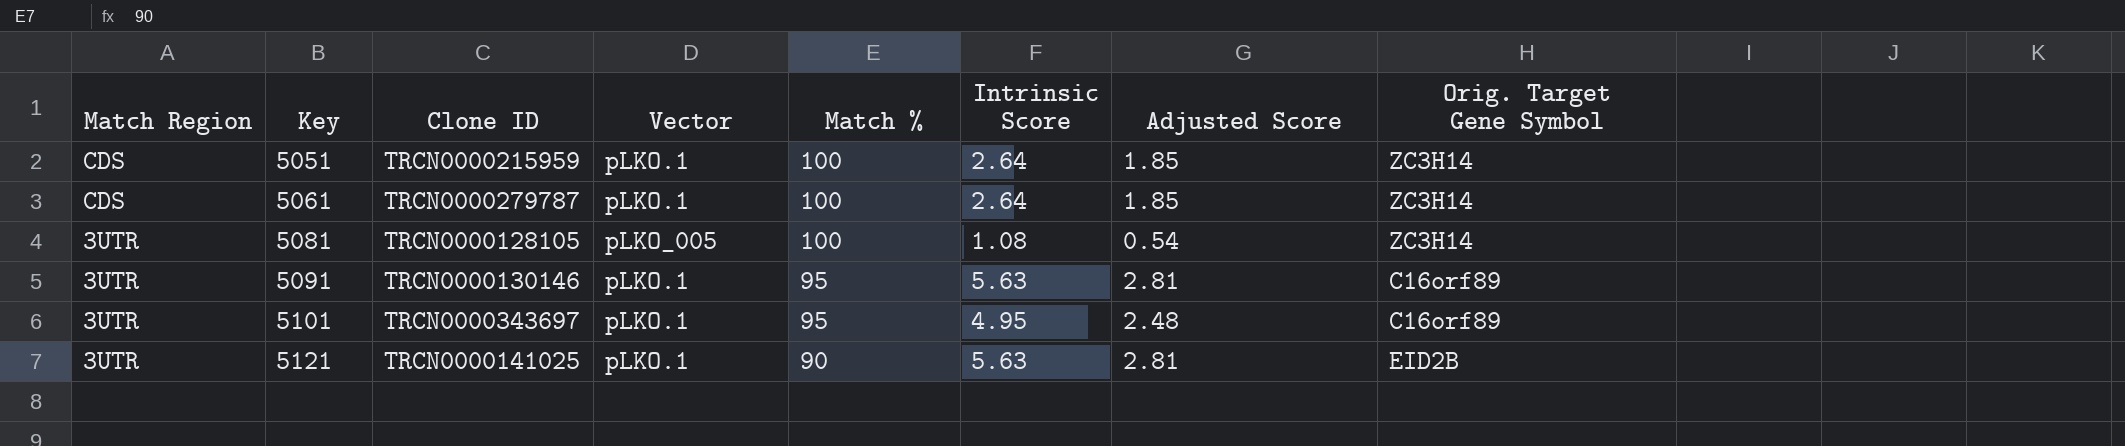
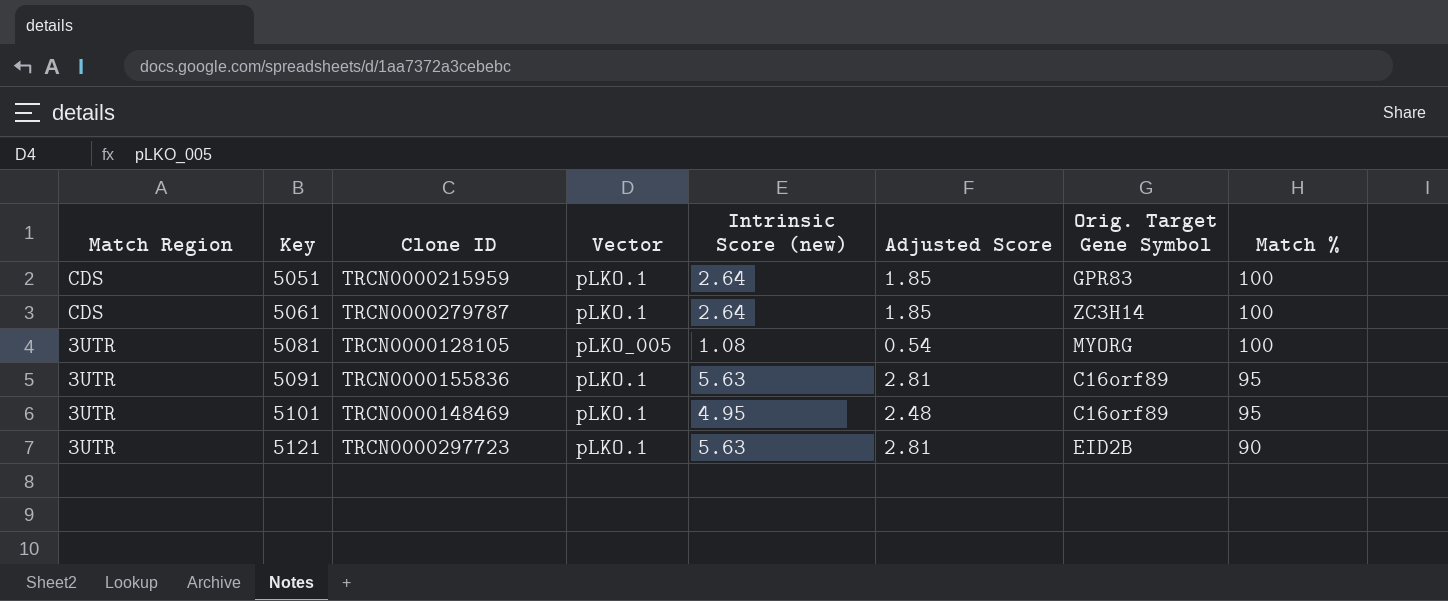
column name: Intrinsic Score -> Intrinsic Score (new)
column Match % | position: 5 -> 8
5051 | Orig. Target Gene Symbol: ZC3H14 -> GPR83
5081 | Orig. Target Gene Symbol: ZC3H14 -> MYORG
5091 | Clone ID: TRCN0000130146 -> TRCN0000155836
5101 | Clone ID: TRCN0000343697 -> TRCN0000148469
5121 | Clone ID: TRCN0000141025 -> TRCN0000297723

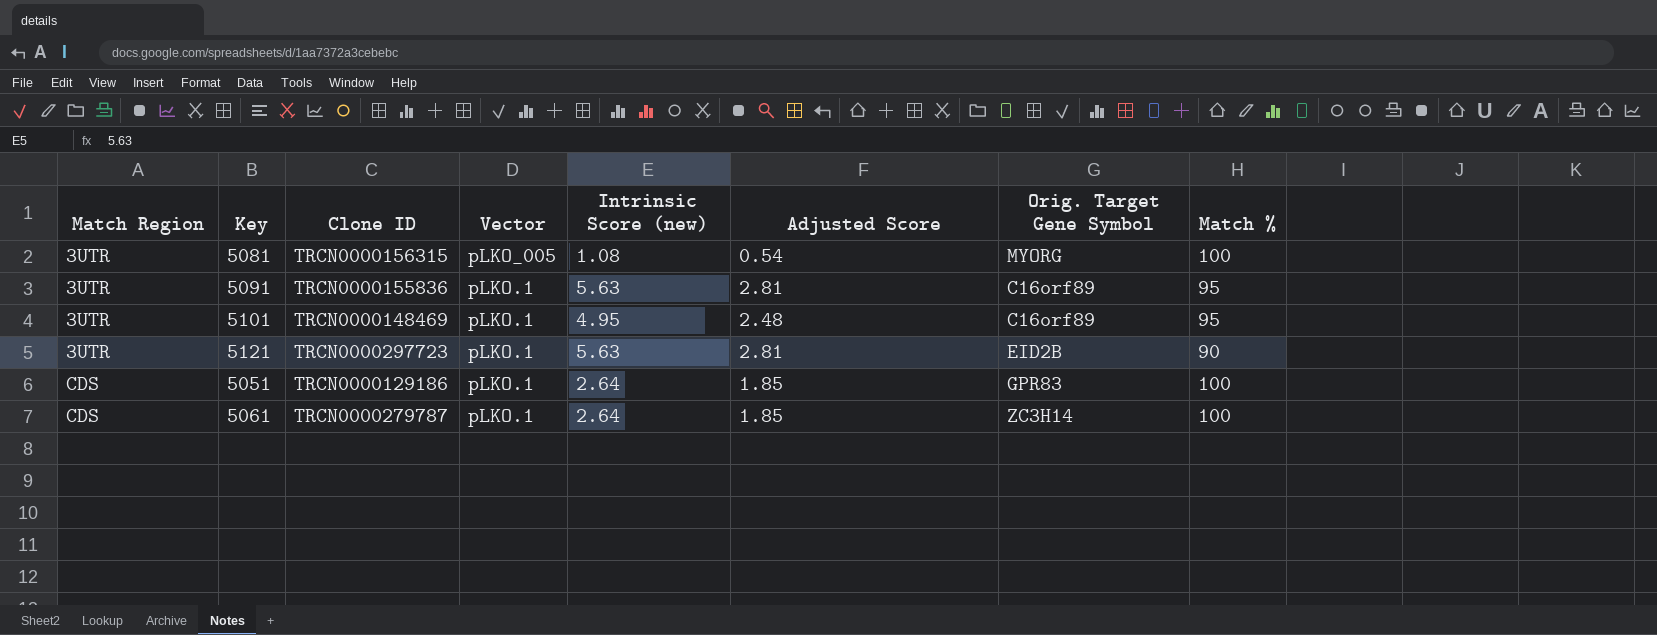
row order: Match Region descending -> Match Region ascending
5081 | Clone ID: TRCN0000128105 -> TRCN0000156315
5051 | Clone ID: TRCN0000215959 -> TRCN0000129186

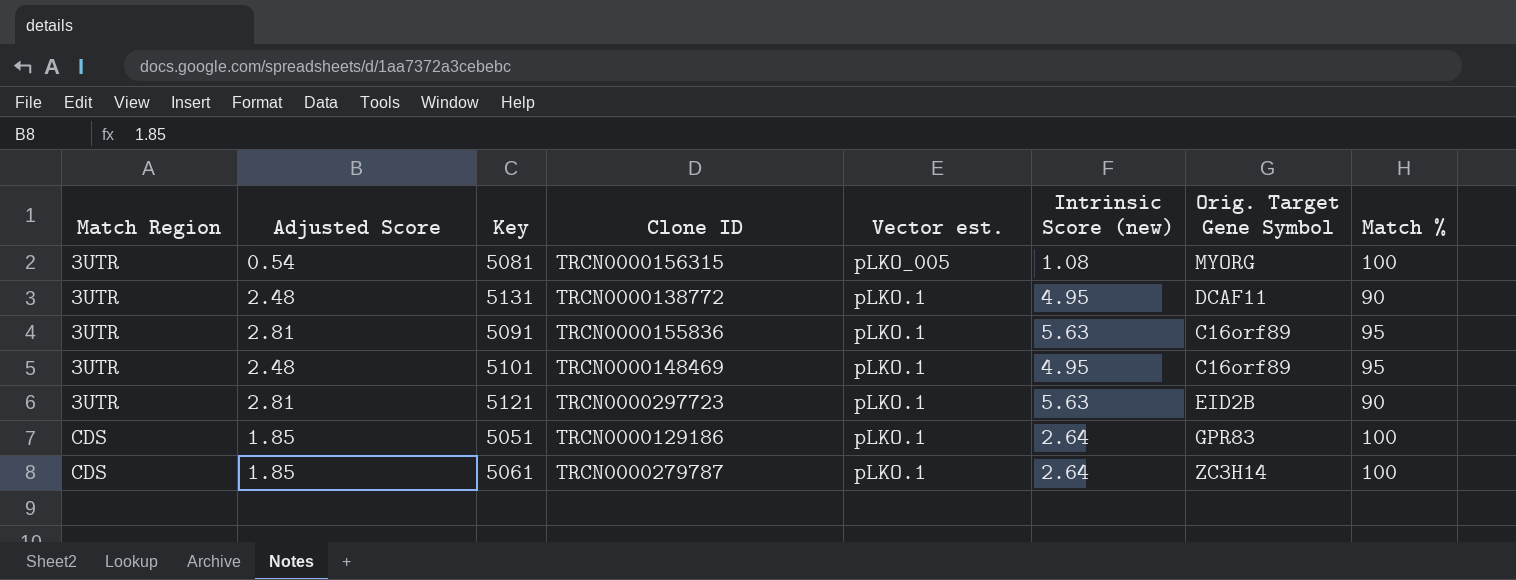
column Adjusted Score | position: 6 -> 2
column name: Vector -> Vector est.
row 5131: none -> 3UTR | 2.48 | TRCN0000138772 | pLKO.1 | 4.95 | DCAF11 | 90

